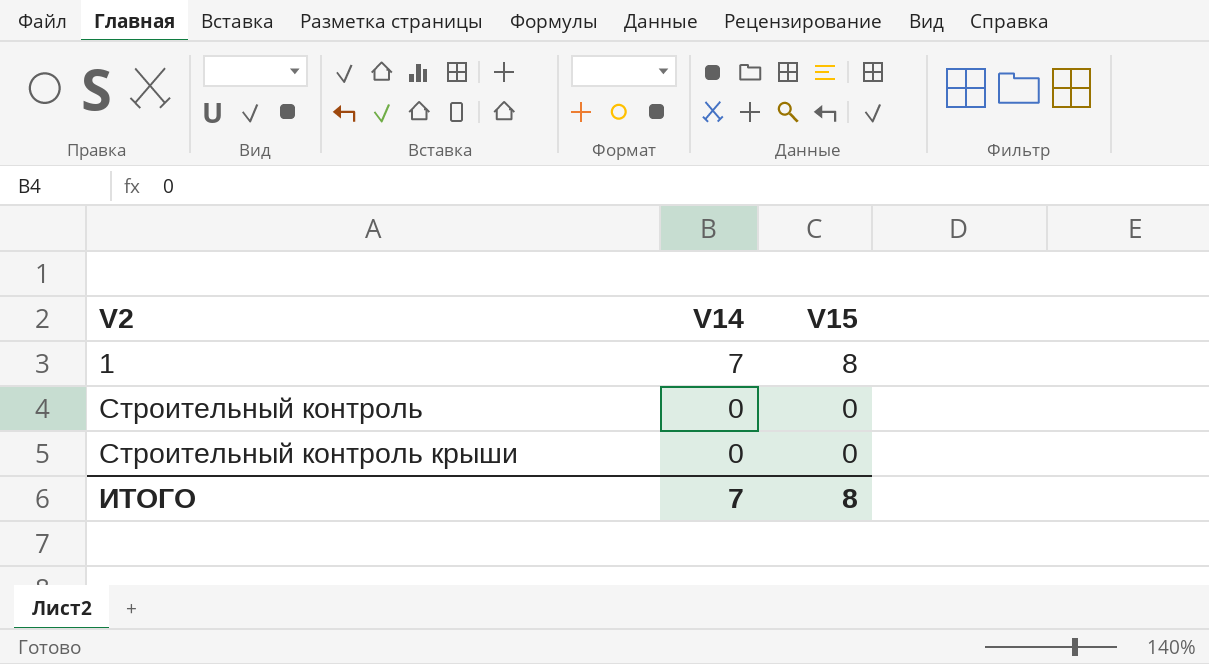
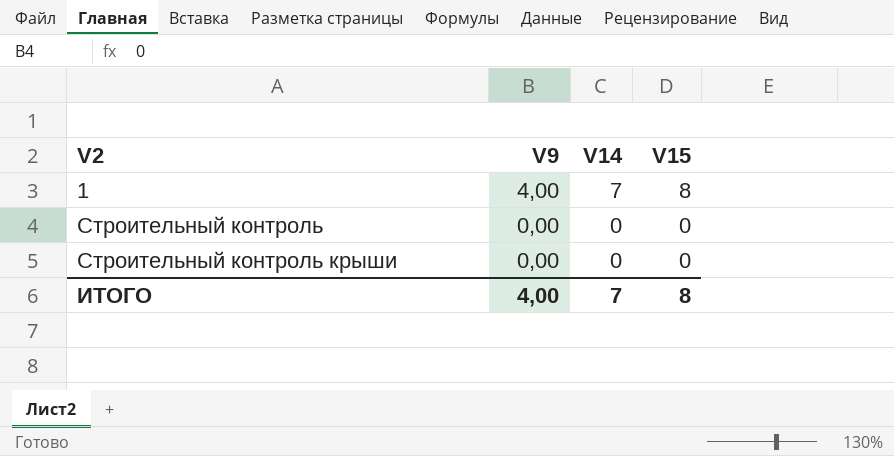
column V9 | position: none -> 2

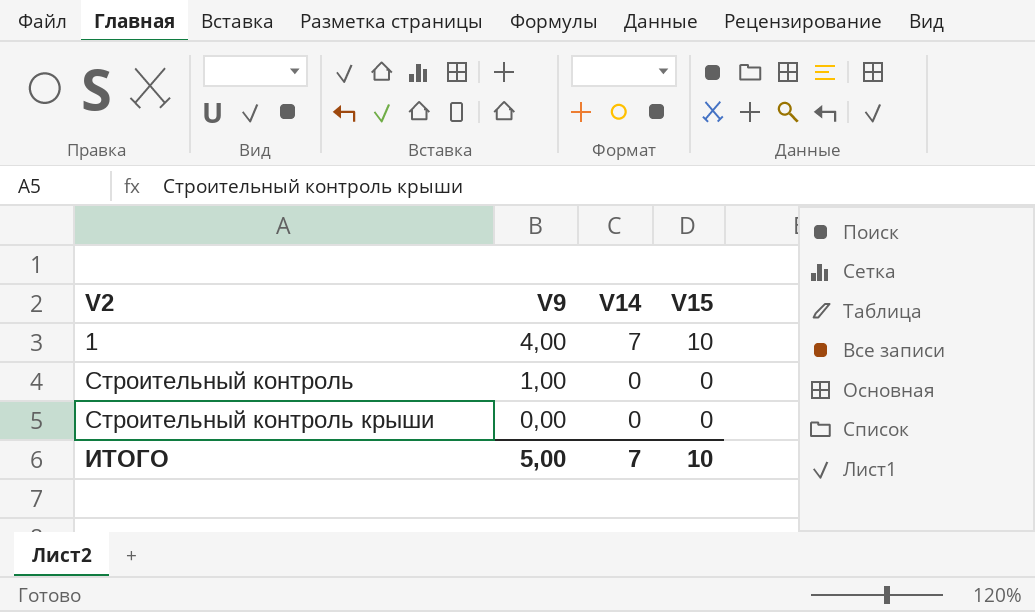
1 | V15: 8 -> 10
Строительный контроль | V9: 0,00 -> 1,00
ИТОГО | V9: 4,00 -> 5,00
ИТОГО | V15: 8 -> 10

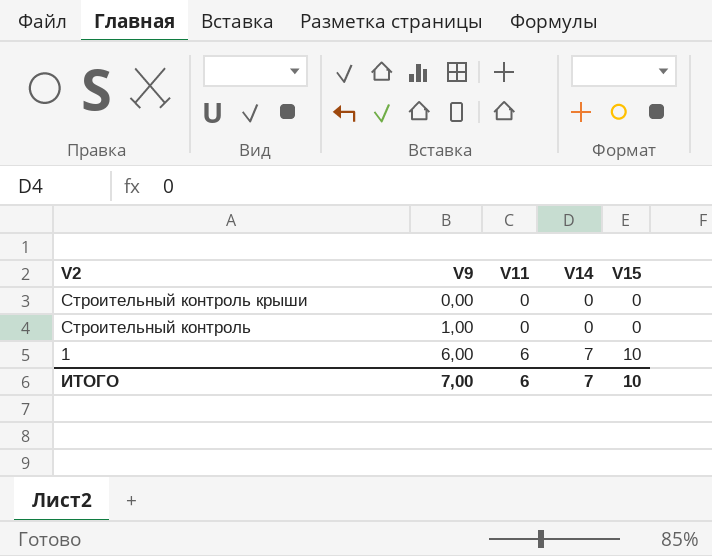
row order: V2 ascending -> V2 descending
column V11 | position: none -> 3
1 | V9: 4,00 -> 6,00
ИТОГО | V9: 5,00 -> 7,00

